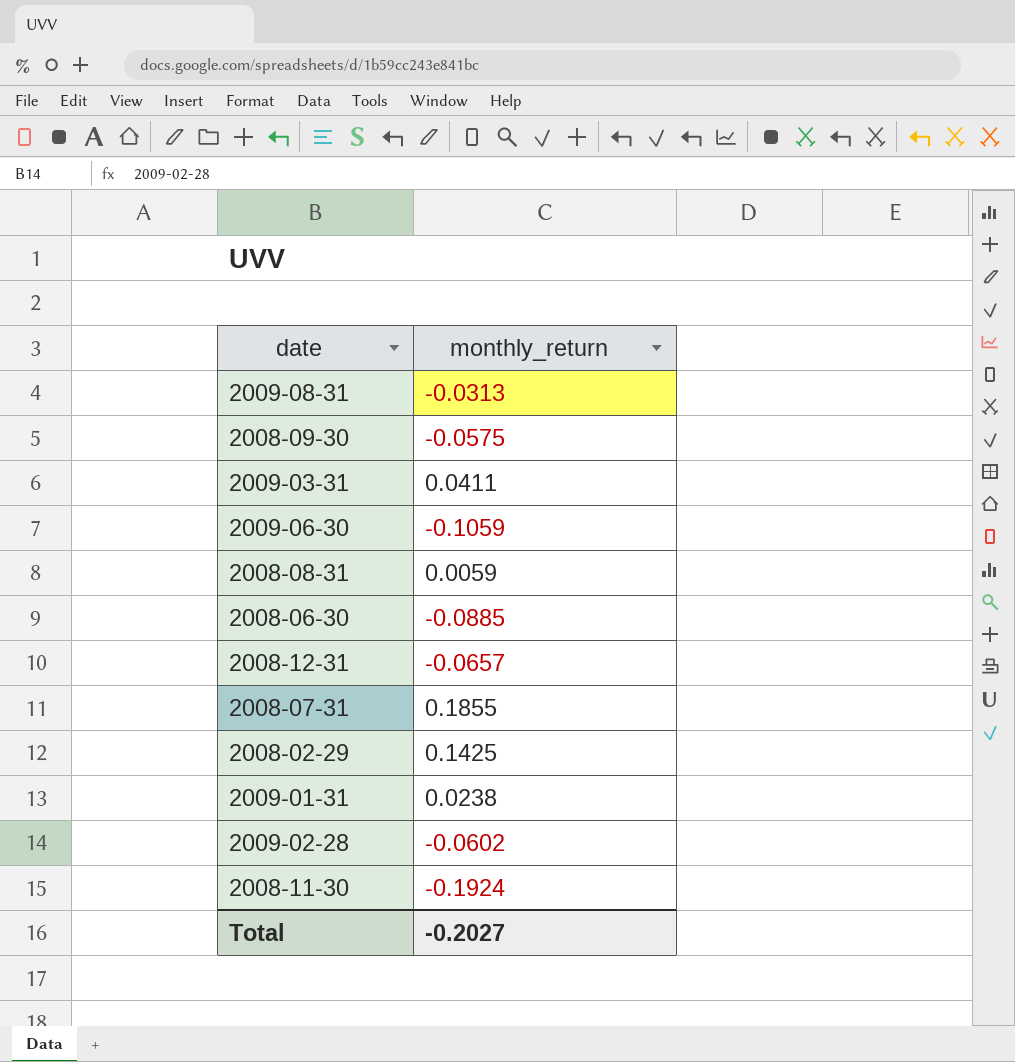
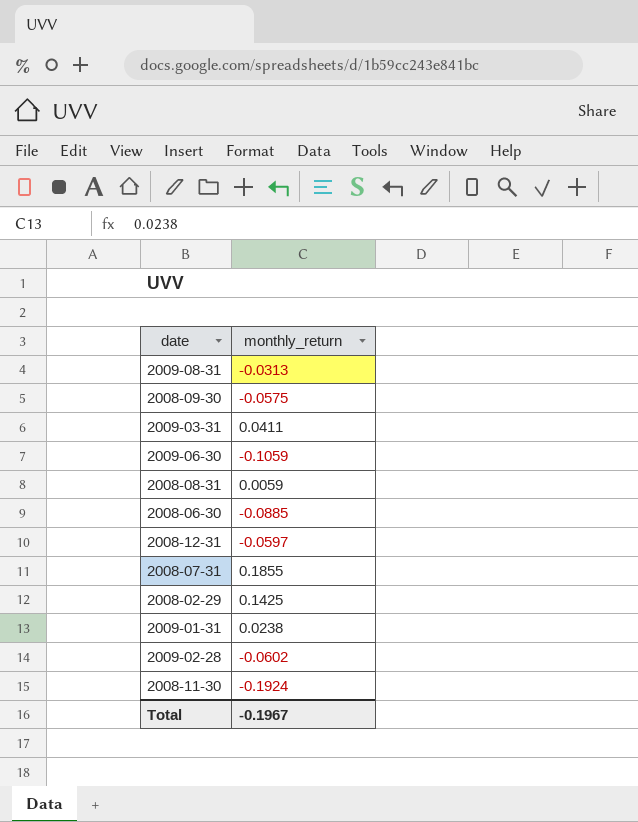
2008-12-31 | monthly_return: -0.0657 -> -0.0597
Total | monthly_return: -0.2027 -> -0.1967

